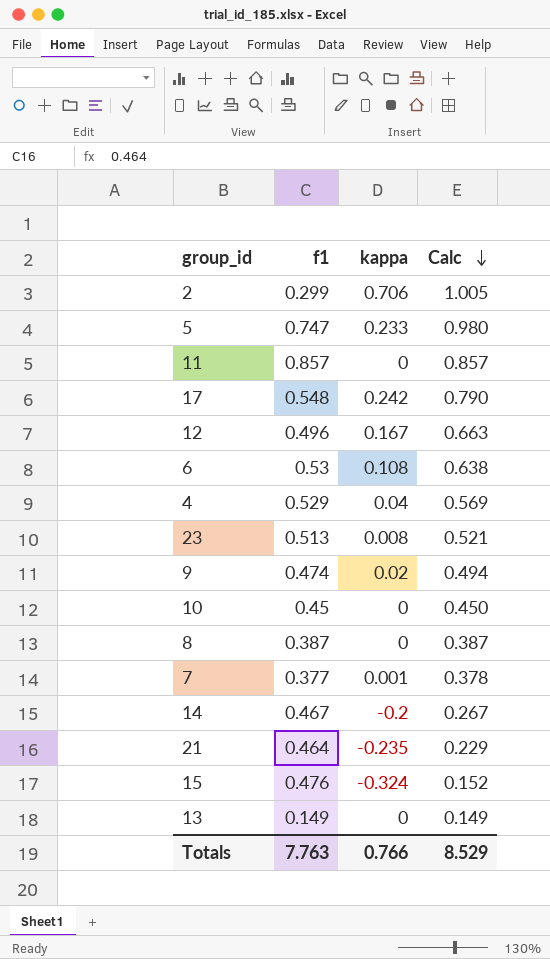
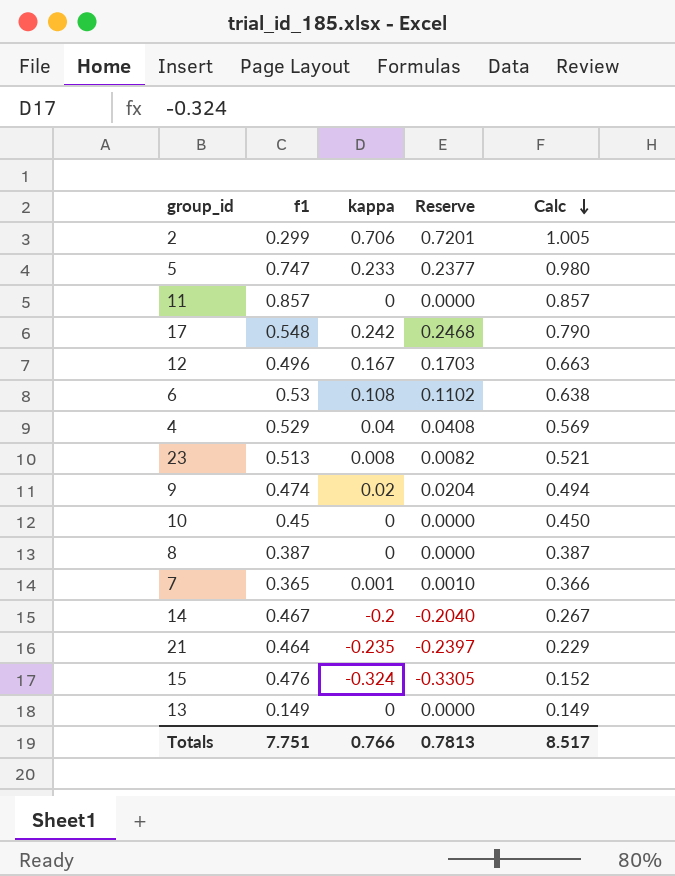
column Reserve | formula: none -> [kappa] * 1.02
7 | f1: 0.377 -> 0.365
7 | Calc: 0.378 -> 0.366
Totals | f1: 7.763 -> 7.751
Totals | Calc: 8.529 -> 8.517

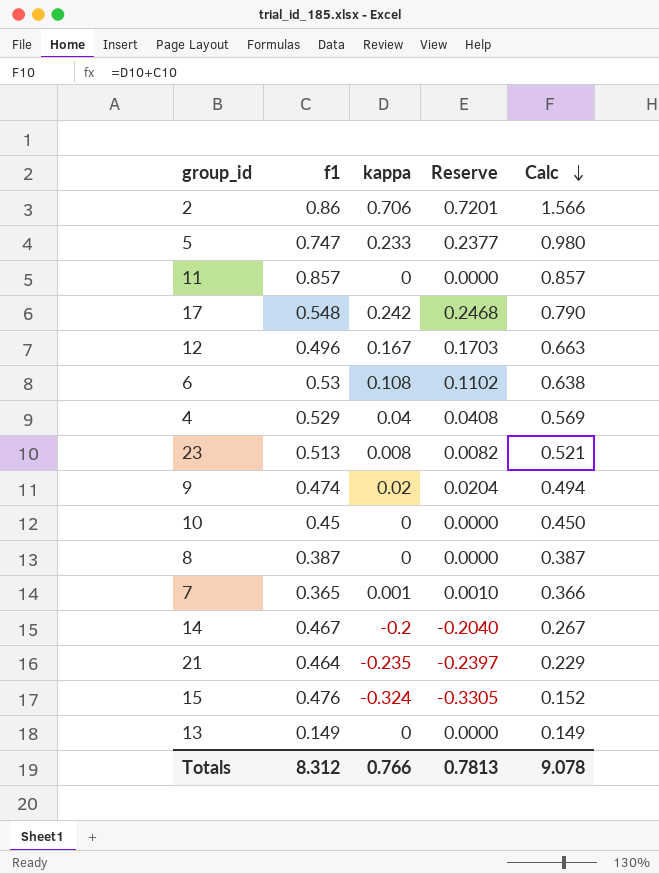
2 | f1: 0.299 -> 0.86
2 | Calc: 1.005 -> 1.566
Totals | f1: 7.751 -> 8.312
Totals | Calc: 8.517 -> 9.078

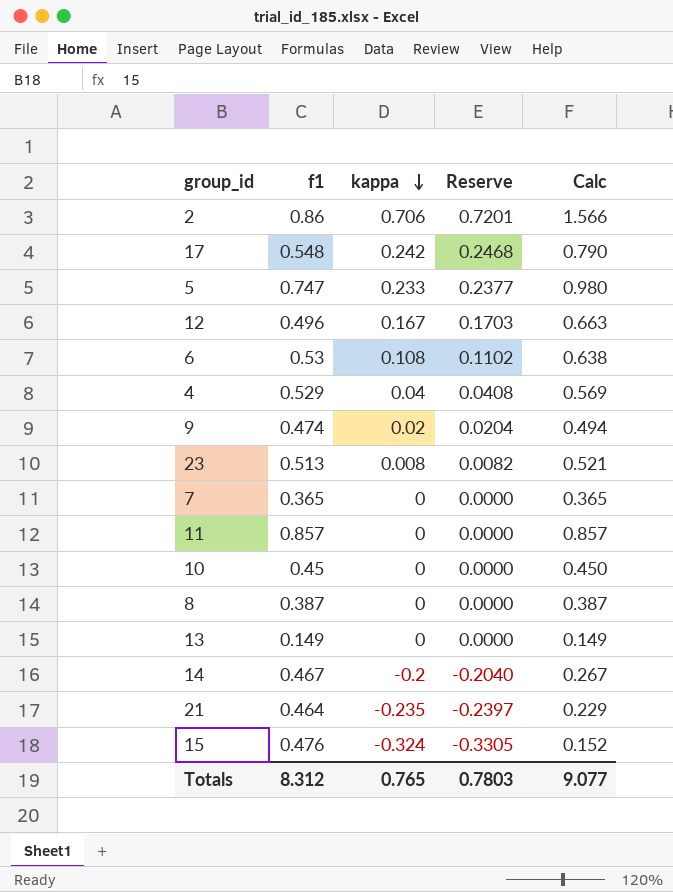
row order: Calc descending -> kappa descending
7 | kappa: 0.001 -> 0
7 | Reserve: 0.0010 -> 0.0000
7 | Calc: 0.366 -> 0.365
Totals | kappa: 0.766 -> 0.765
Totals | Reserve: 0.7813 -> 0.7803
Totals | Calc: 9.078 -> 9.077

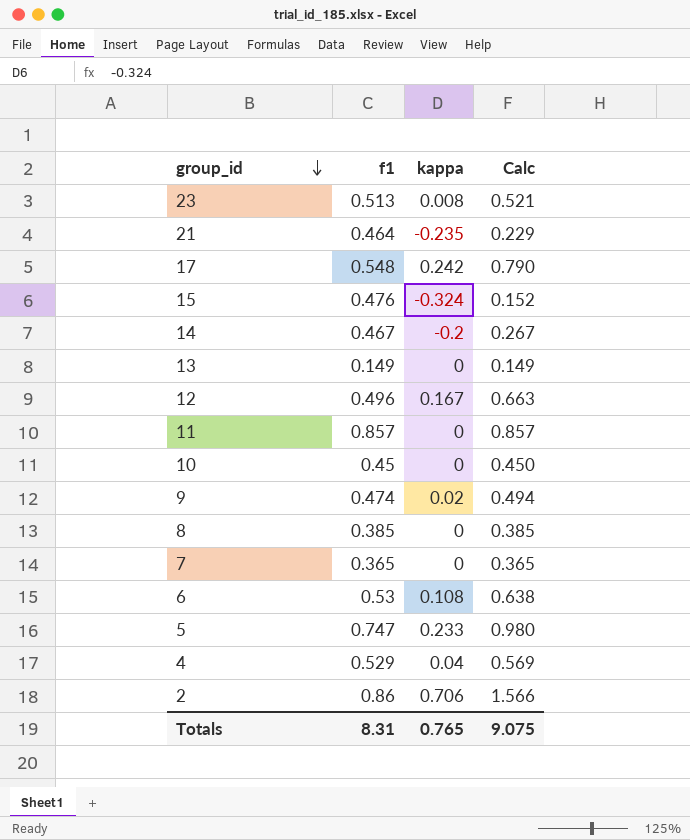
row order: kappa descending -> group_id descending
column Reserve | formula: [kappa] * 1.02 -> none
8 | f1: 0.387 -> 0.385
8 | Calc: 0.387 -> 0.385
Totals | f1: 8.312 -> 8.31
Totals | Calc: 9.077 -> 9.075

